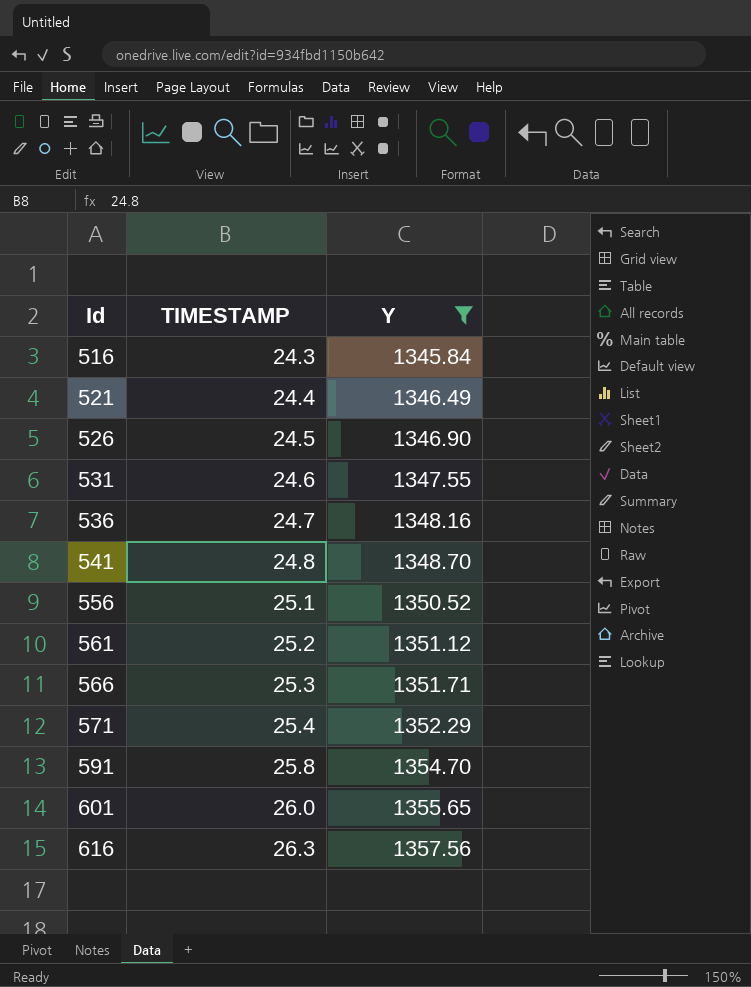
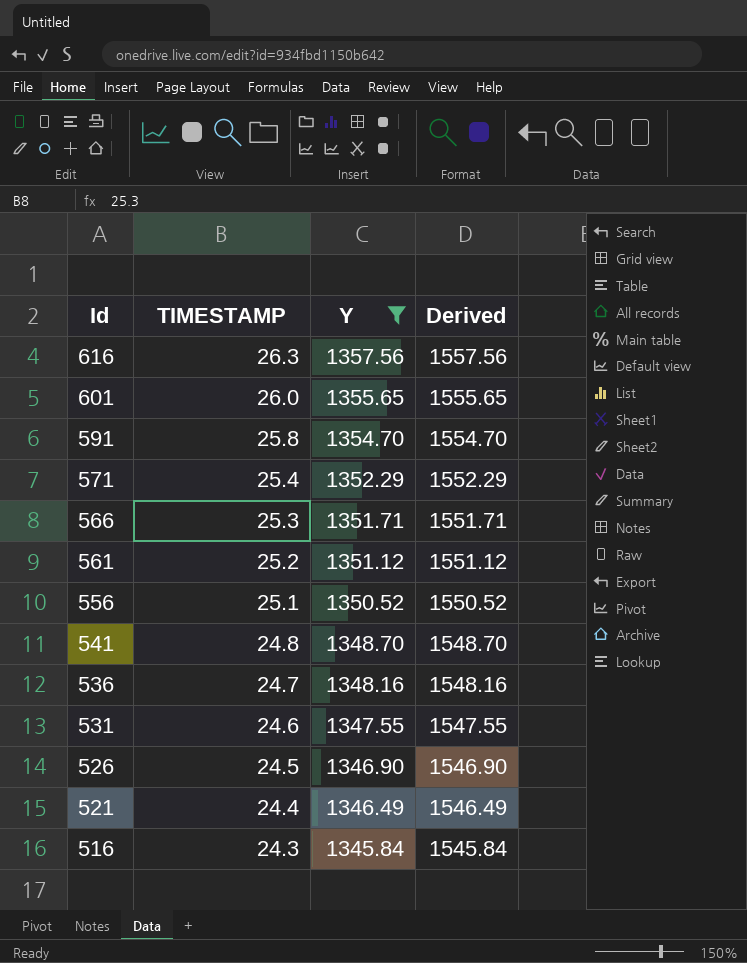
row order: Id ascending -> Id descending
column Derived | formula: none -> [Y] + 200

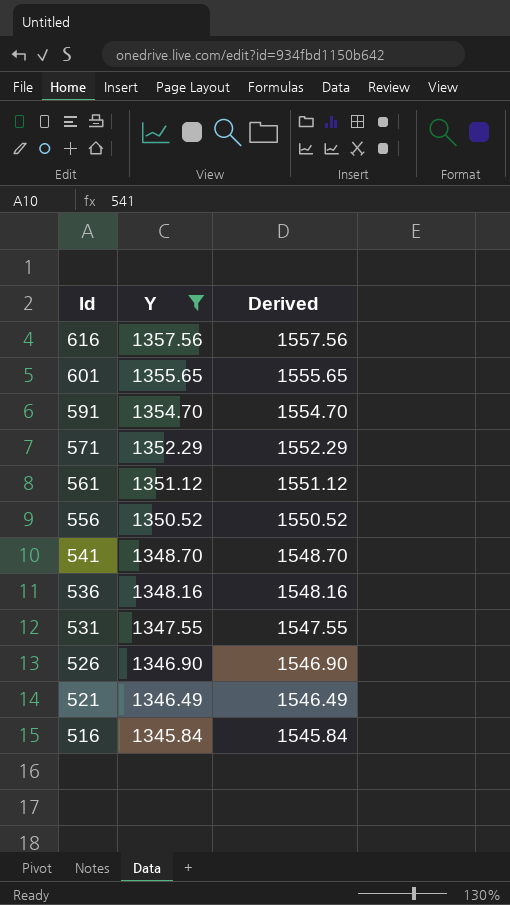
column TIMESTAMP | position: 2 -> none
row 566: 25.3 | 1351.71 | 1551.71 -> none

